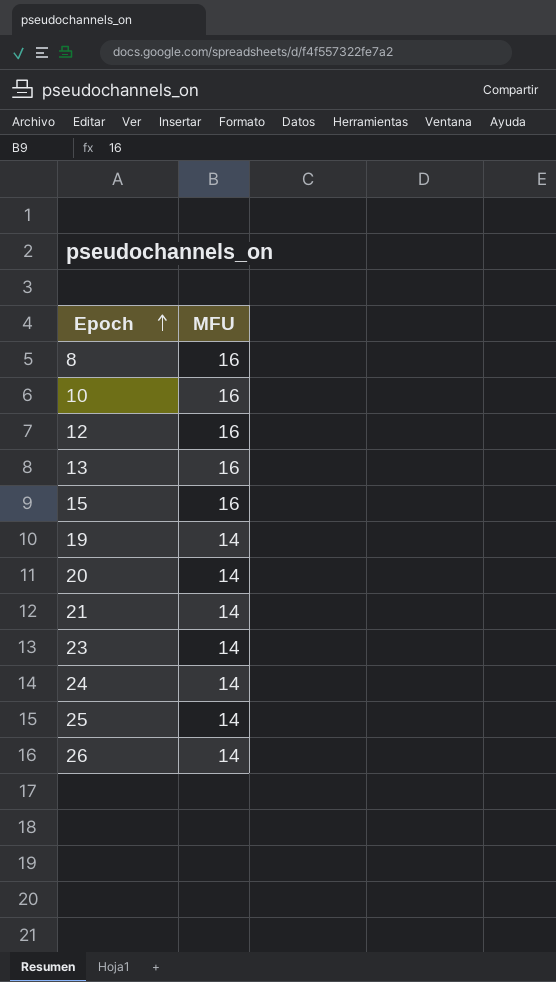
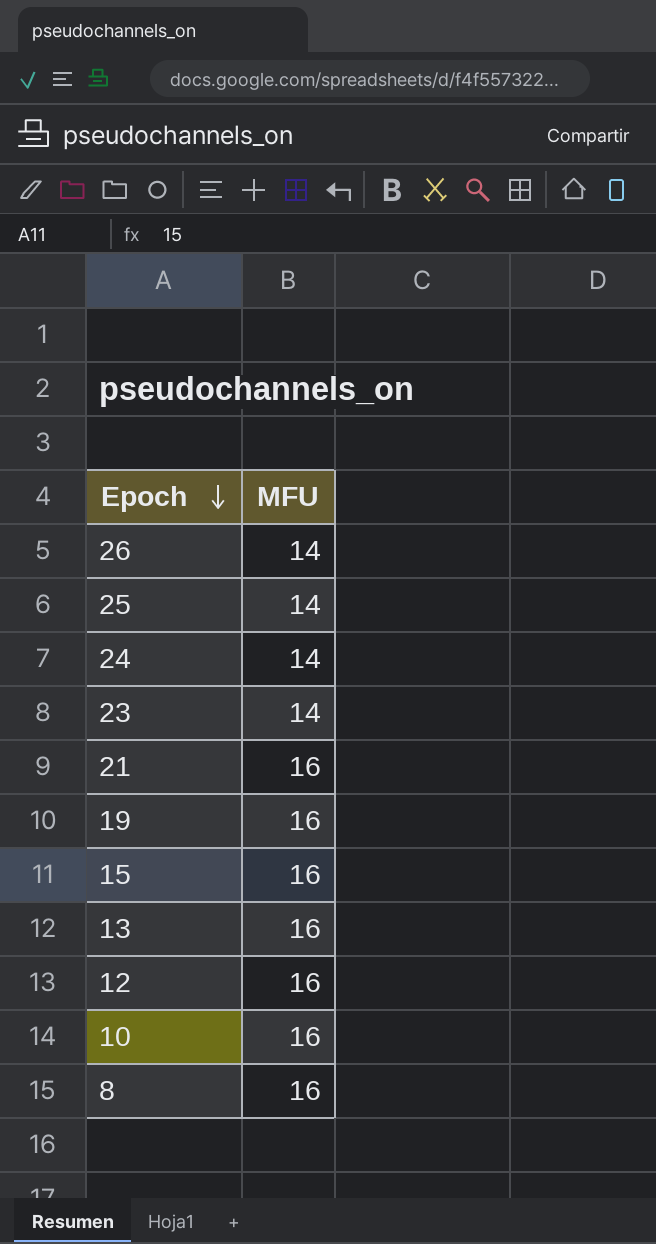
row order: Epoch ascending -> Epoch descending
row 20: 14 -> none
21 | MFU: 14 -> 16
19 | MFU: 14 -> 16

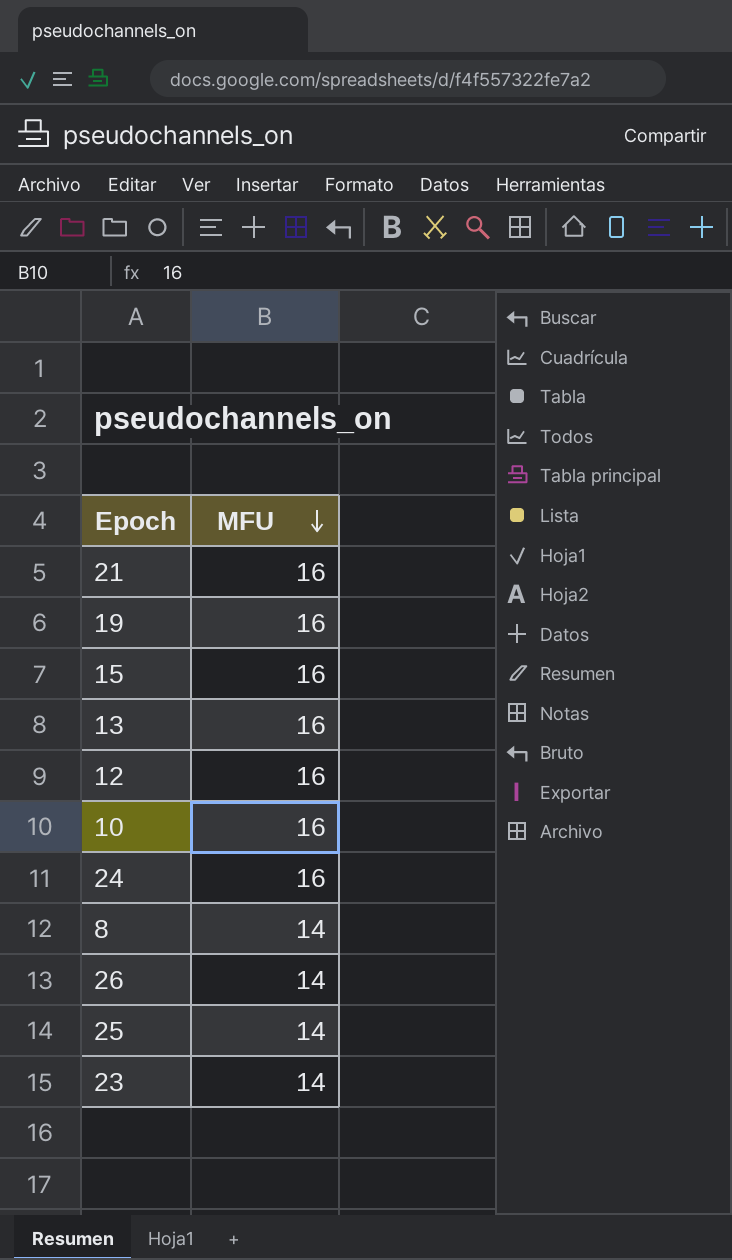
row order: Epoch descending -> MFU descending
24 | MFU: 14 -> 16
8 | MFU: 16 -> 14

